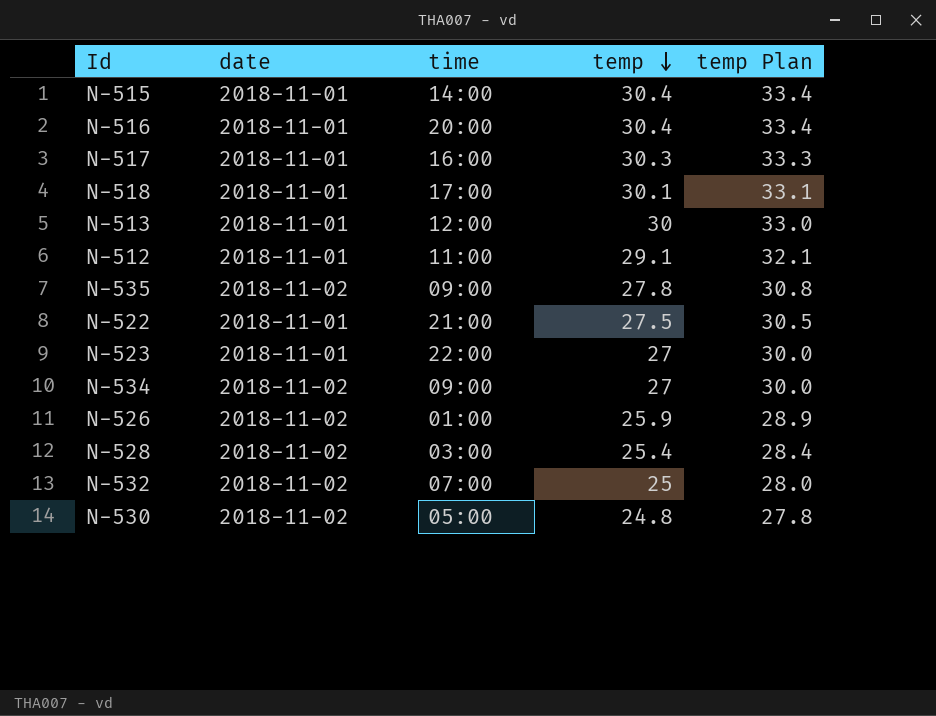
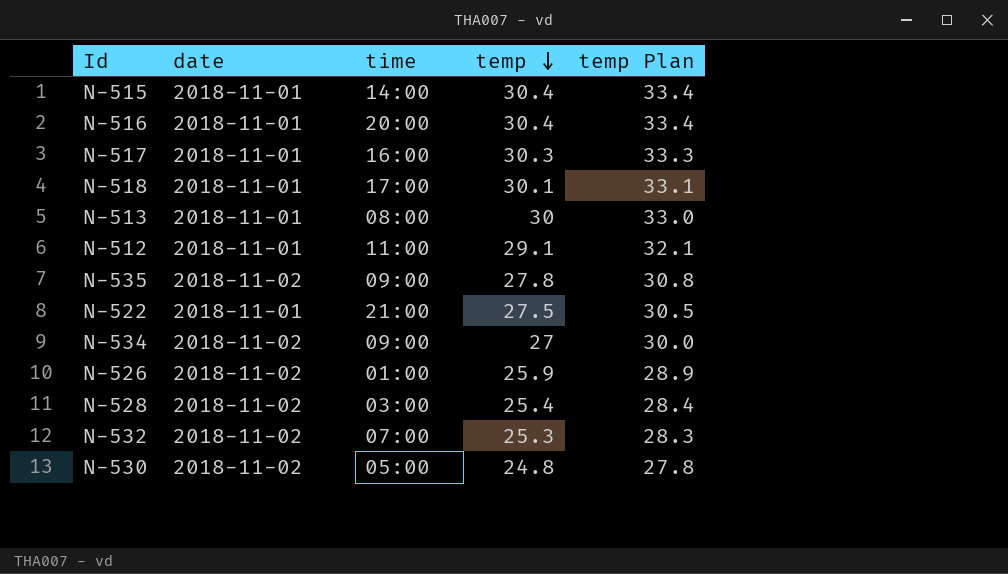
row N-523: 2018-11-01 | 22:00 | 27 | 30.0 -> none
N-513 | time: 12:00 -> 08:00
N-532 | temp: 25 -> 25.3
N-532 | temp Plan: 28.0 -> 28.3

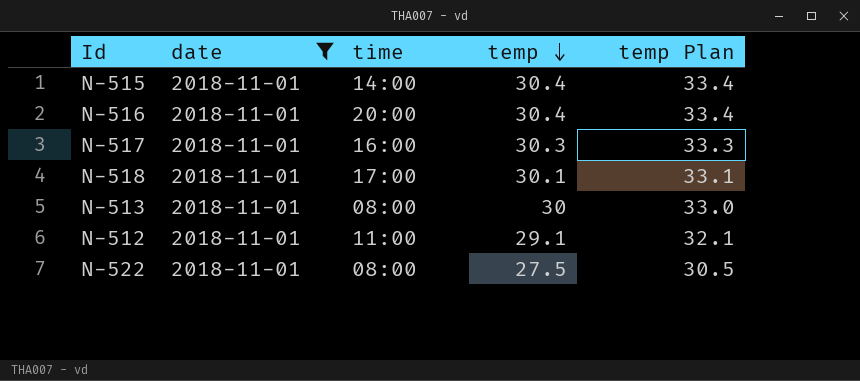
filter: none -> date = 2018-11-01
N-522 | time: 21:00 -> 08:00

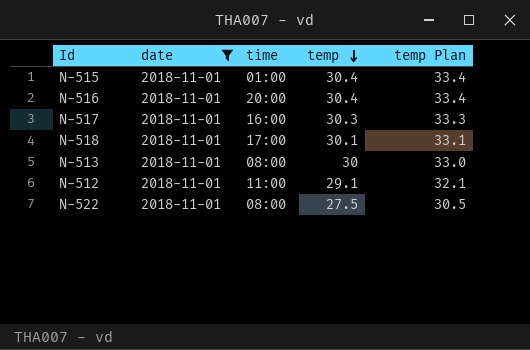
N-515 | time: 14:00 -> 01:00

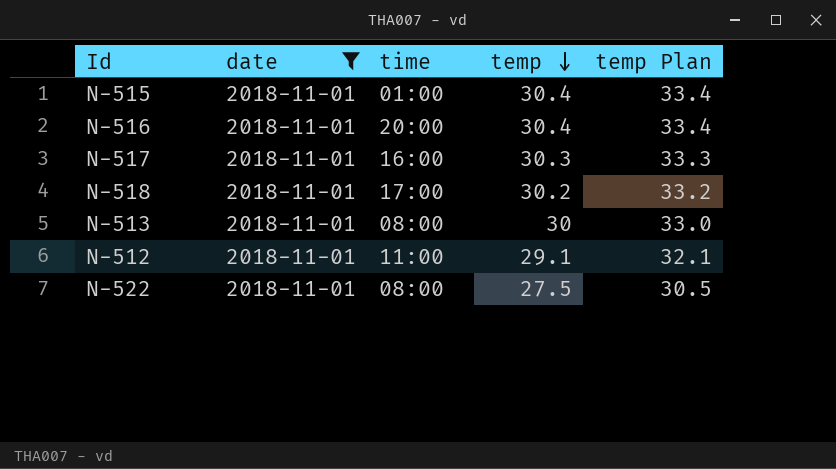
N-518 | temp: 30.1 -> 30.2
N-518 | temp Plan: 33.1 -> 33.2

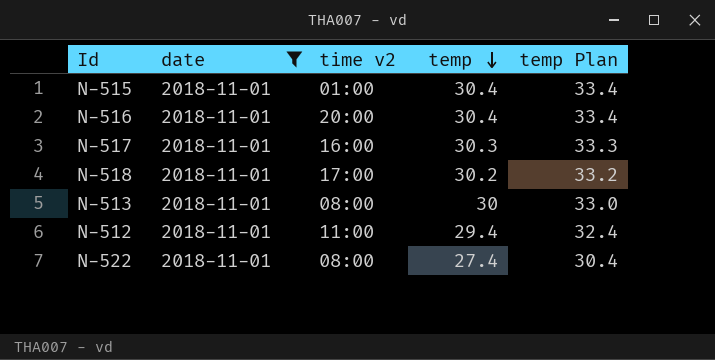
column name: time -> time v2
N-512 | temp: 29.1 -> 29.4
N-512 | temp Plan: 32.1 -> 32.4
N-522 | temp: 27.5 -> 27.4
N-522 | temp Plan: 30.5 -> 30.4

